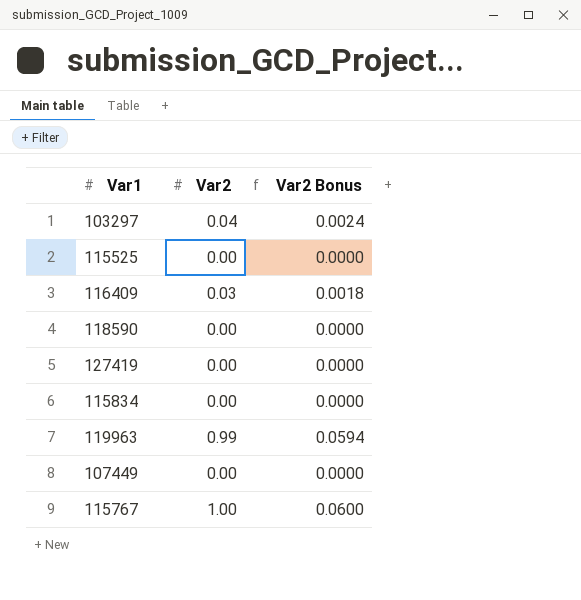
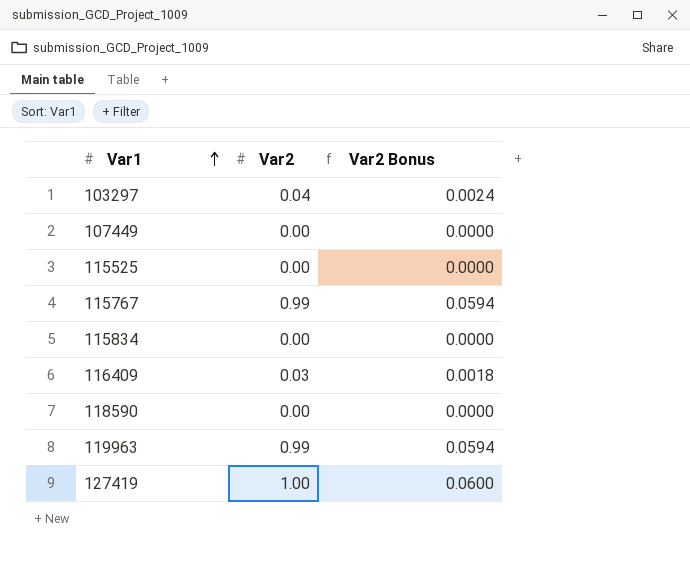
row order: none -> Var1 ascending
115767 | Var2: 1.00 -> 0.99
115767 | Var2 Bonus: 0.0600 -> 0.0594
127419 | Var2: 0.00 -> 1.00
127419 | Var2 Bonus: 0.0000 -> 0.0600

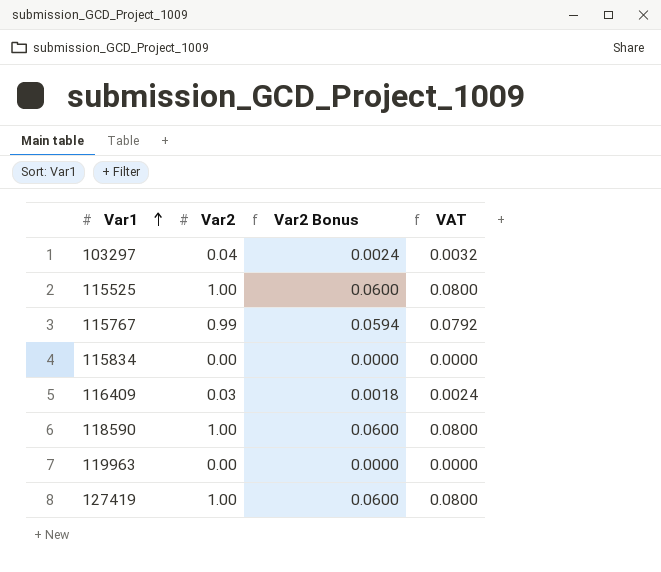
column VAT | formula: none -> [Var2] * 0.08
row 107449: 0.00 | 0.0000 -> none
115525 | Var2: 0.00 -> 1.00
115525 | Var2 Bonus: 0.0000 -> 0.0600
118590 | Var2: 0.00 -> 1.00
118590 | Var2 Bonus: 0.0000 -> 0.0600
119963 | Var2: 0.99 -> 0.00
119963 | Var2 Bonus: 0.0594 -> 0.0000

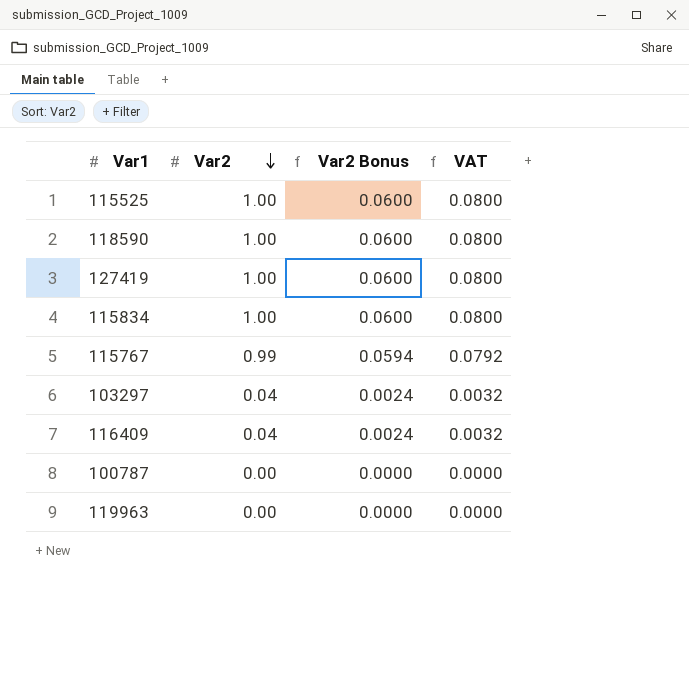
row order: Var1 ascending -> Var2 descending
115834 | Var2: 0.00 -> 1.00
115834 | Var2 Bonus: 0.0000 -> 0.0600
115834 | VAT: 0.0000 -> 0.0800
116409 | Var2: 0.03 -> 0.04
116409 | Var2 Bonus: 0.0018 -> 0.0024
116409 | VAT: 0.0024 -> 0.0032
row 100787: none -> 0.00 | 0.0000 | 0.0000

